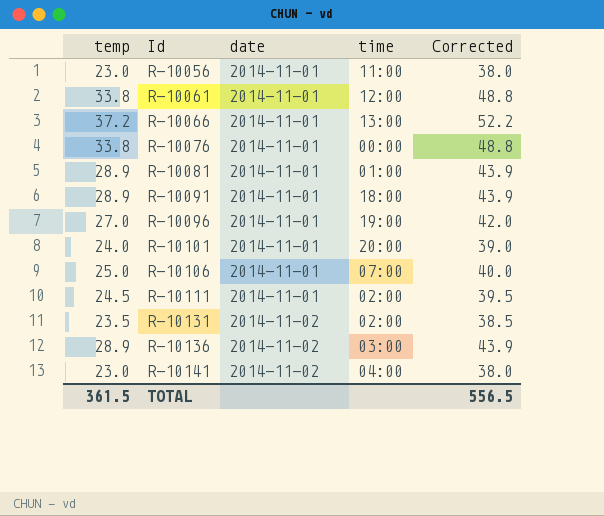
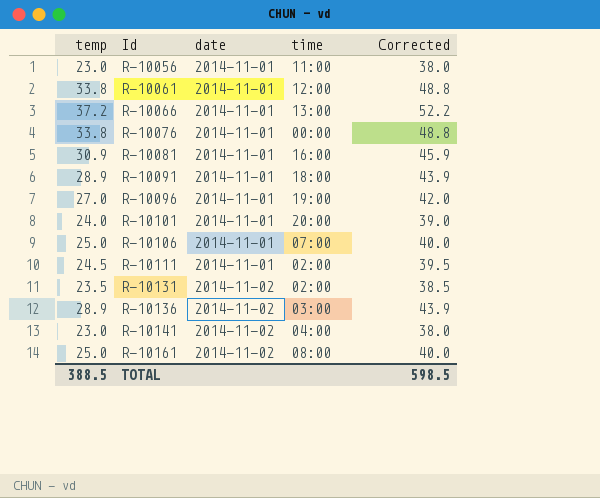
R-10081 | temp: 28.9 -> 30.9
R-10081 | time: 01:00 -> 16:00
R-10081 | Corrected: 43.9 -> 45.9
row R-10161: none -> 25.0 | 2014-11-02 | 08:00 | 40.0
TOTAL | temp: 361.5 -> 388.5
TOTAL | Corrected: 556.5 -> 598.5

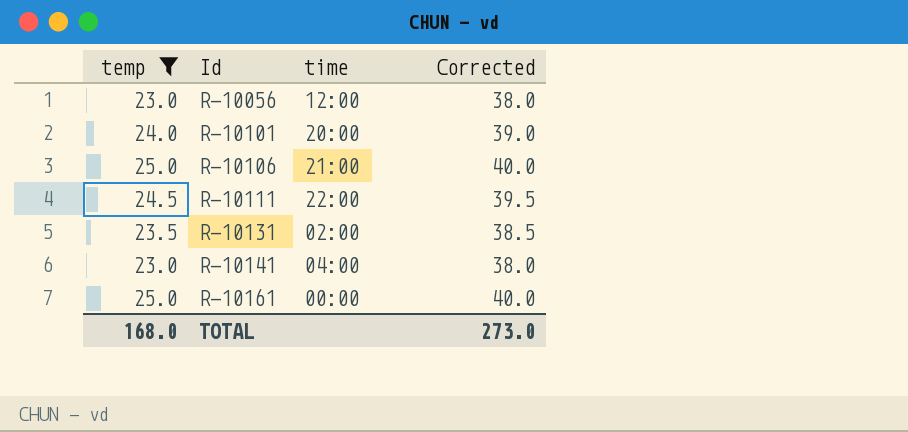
filter: none -> temp <= 25.0
column date | position: 3 -> none
R-10056 | time: 11:00 -> 12:00
R-10106 | time: 07:00 -> 21:00
R-10111 | time: 02:00 -> 22:00
R-10161 | time: 08:00 -> 00:00
TOTAL | temp: 388.5 -> 168.0
TOTAL | Corrected: 598.5 -> 273.0

